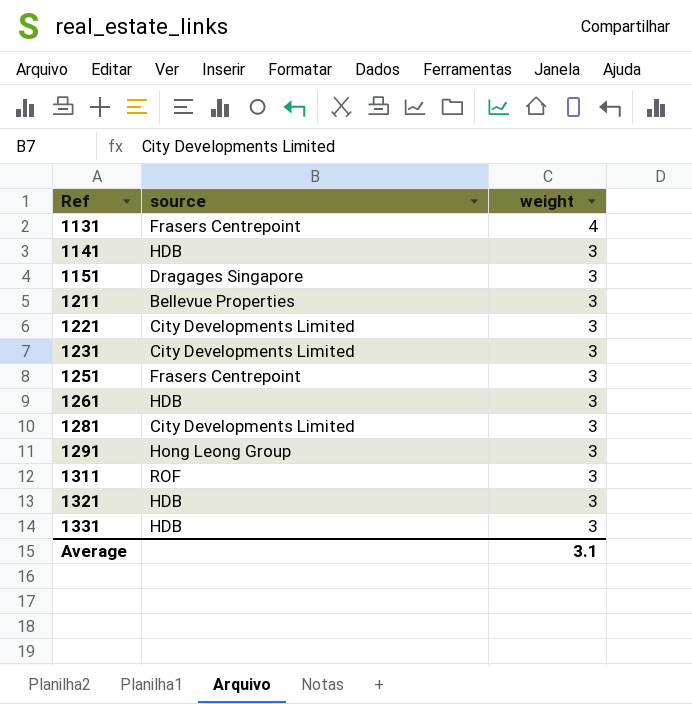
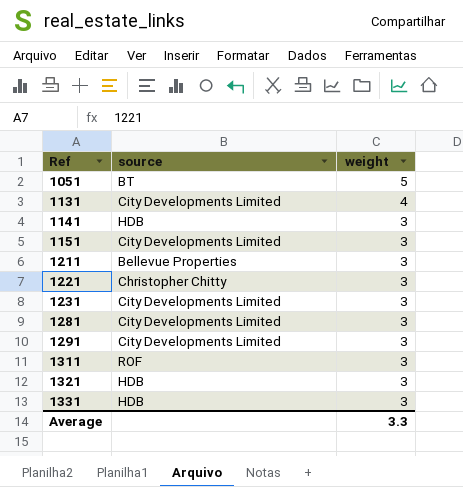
row 1251: Frasers Centrepoint | 3 -> none
row 1261: HDB | 3 -> none
row 1051: none -> BT | 5
1131 | source: Frasers Centrepoint -> City Developments Limited
1151 | source: Dragages Singapore -> City Developments Limited
1221 | source: City Developments Limited -> Christopher Chitty
1291 | source: Hong Leong Group -> City Developments Limited
Average | weight: 3.1 -> 3.3

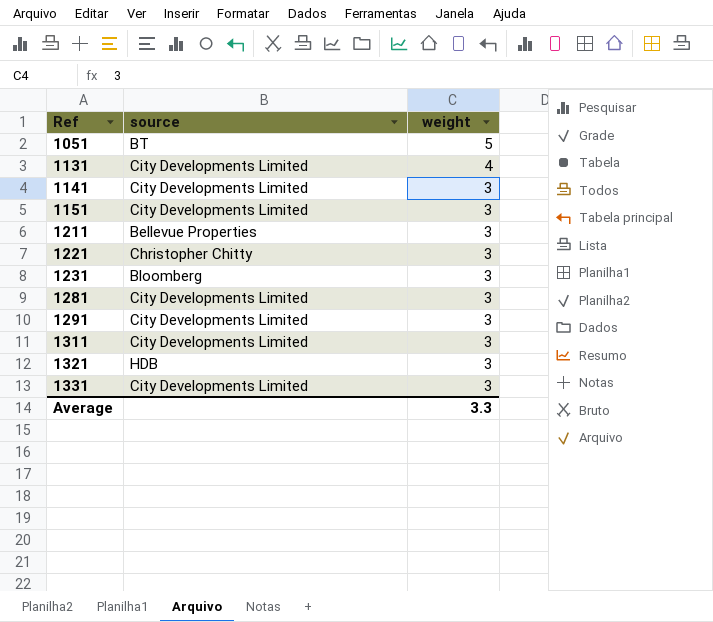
1141 | source: HDB -> City Developments Limited
1231 | source: City Developments Limited -> Bloomberg
1311 | source: ROF -> City Developments Limited
1331 | source: HDB -> City Developments Limited

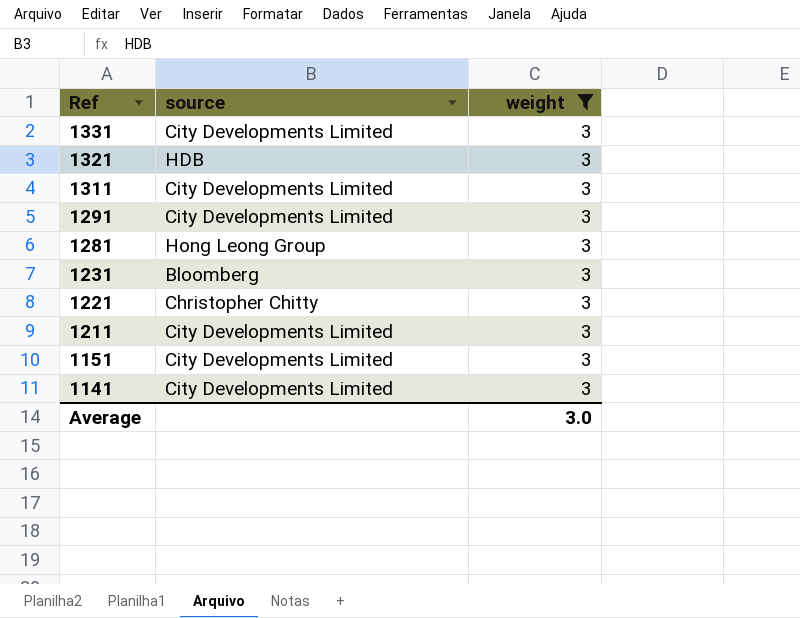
filter: none -> weight = 3
row order: Ref ascending -> Ref descending
1281 | source: City Developments Limited -> Hong Leong Group
1211 | source: Bellevue Properties -> City Developments Limited
Average | weight: 3.3 -> 3.0

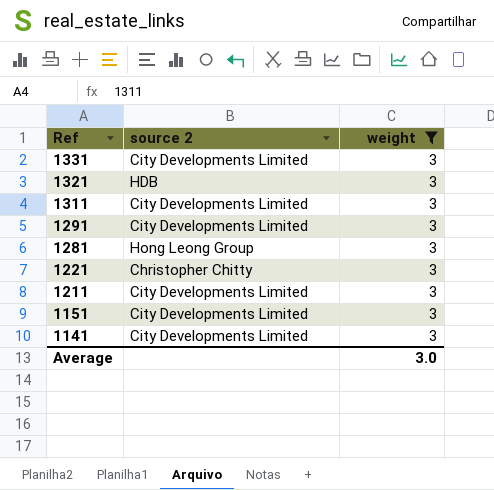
column name: source -> source 2
row 1231: Bloomberg | 3 -> none

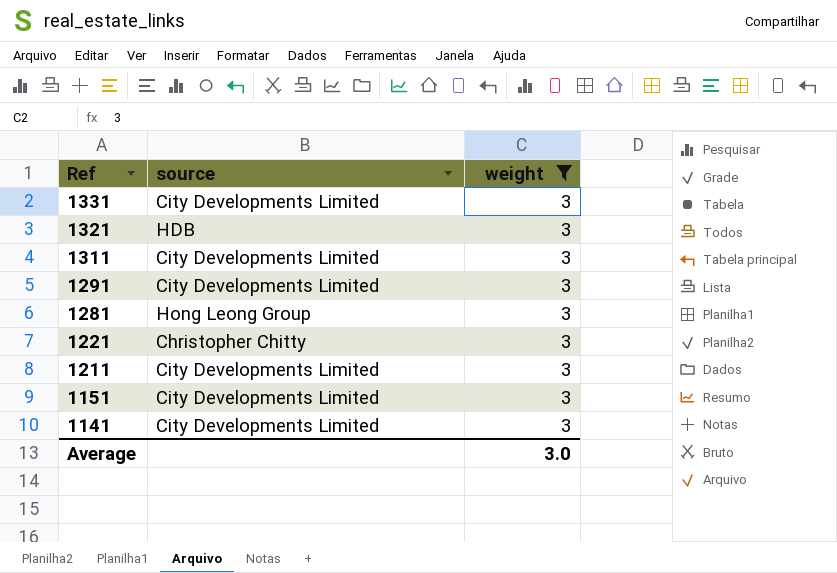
column name: source 2 -> source

